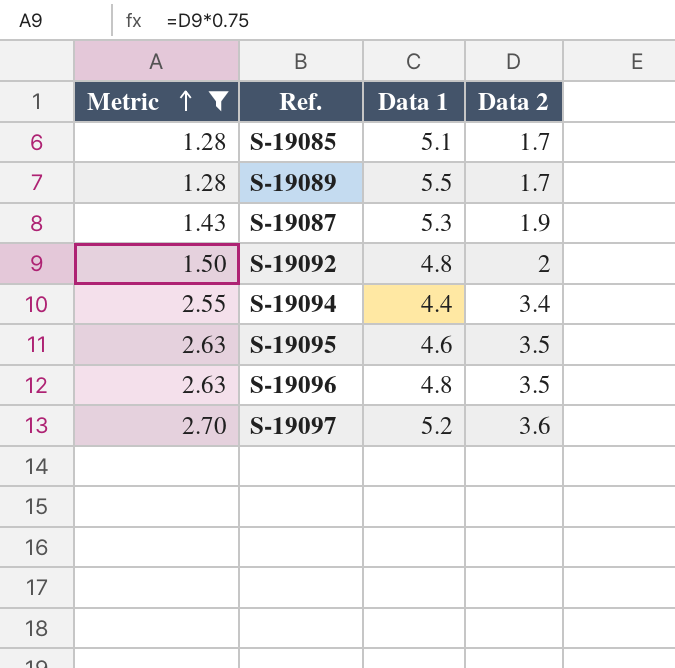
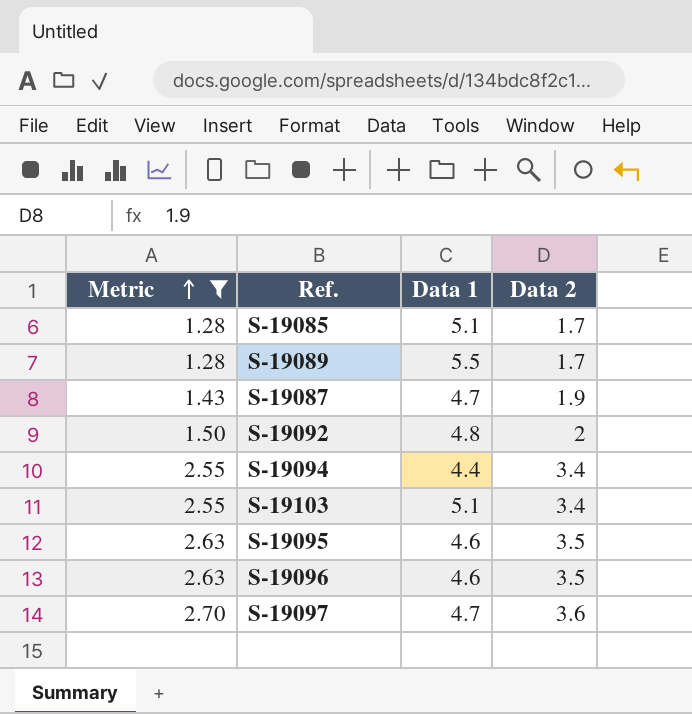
S-19087 | Data 1: 5.3 -> 4.7
row S-19103: none -> 2.55 | 5.1 | 3.4
S-19096 | Data 1: 4.8 -> 4.6
S-19097 | Data 1: 5.2 -> 4.7

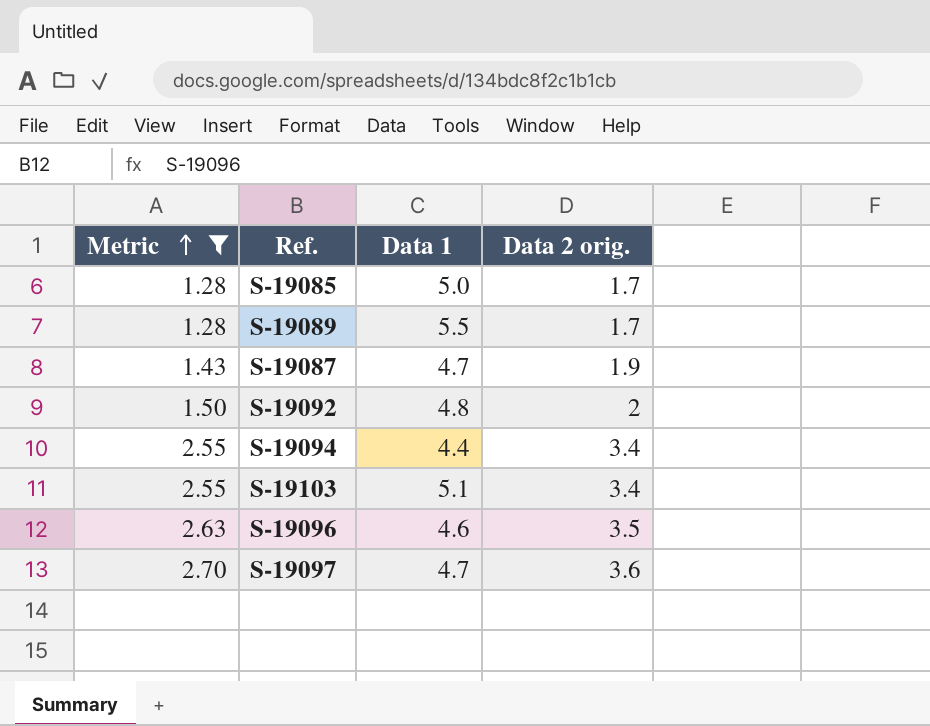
column name: Data 2 -> Data 2 orig.
row S-19095: 2.63 | 4.6 | 3.5 -> none
S-19085 | Data 1: 5.1 -> 5.0

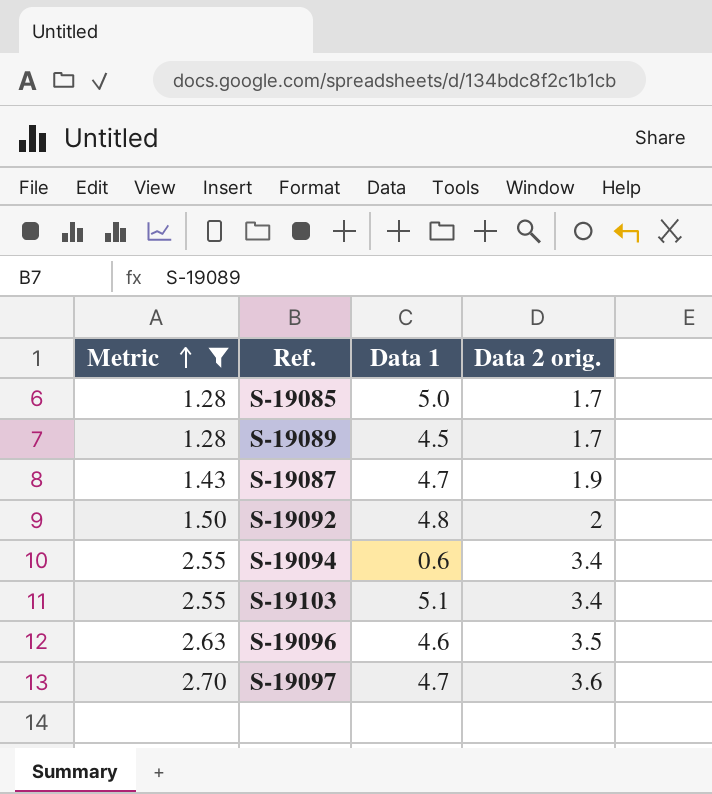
S-19089 | Data 1: 5.5 -> 4.5
S-19094 | Data 1: 4.4 -> 0.6

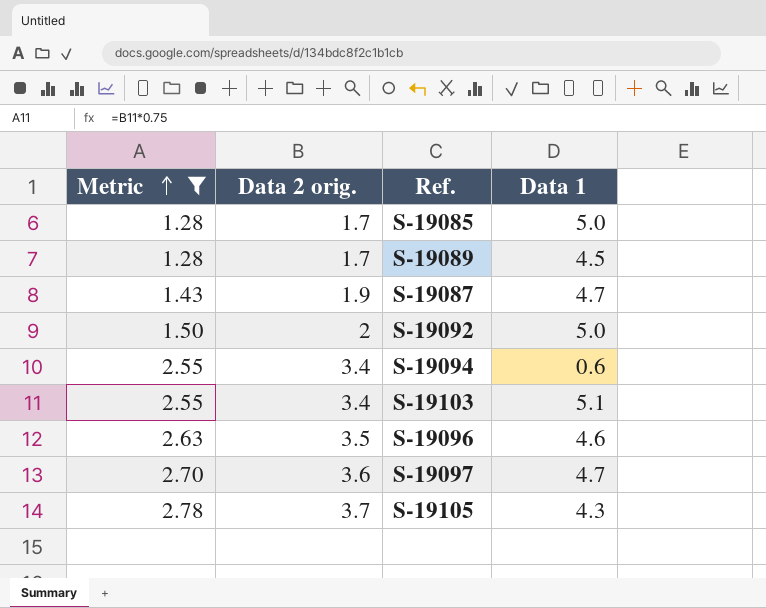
column Data 2 orig. | position: 4 -> 2
S-19092 | Data 1: 4.8 -> 5.0
row S-19105: none -> 2.78 | 3.7 | 4.3

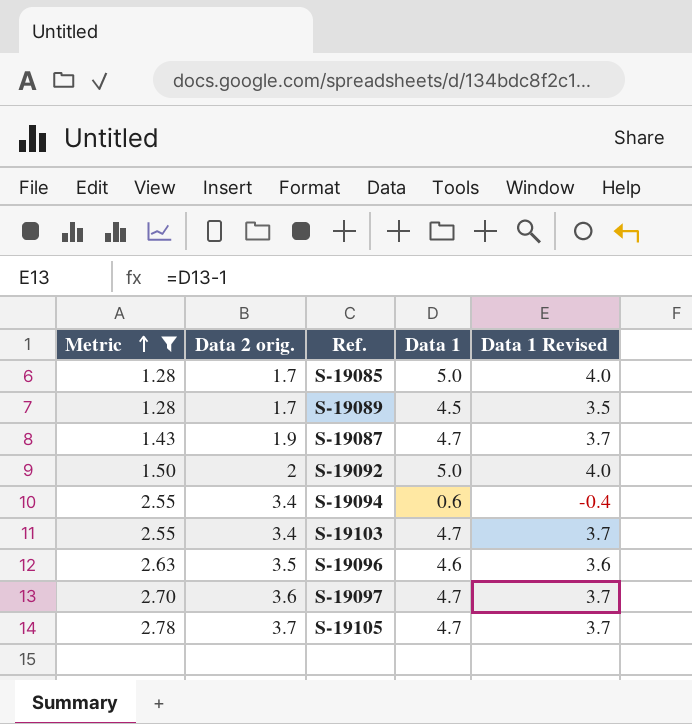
column Data 1 Revised | formula: none -> [Data 1] - 1
S-19103 | Data 1: 5.1 -> 4.7
S-19105 | Data 1: 4.3 -> 4.7

